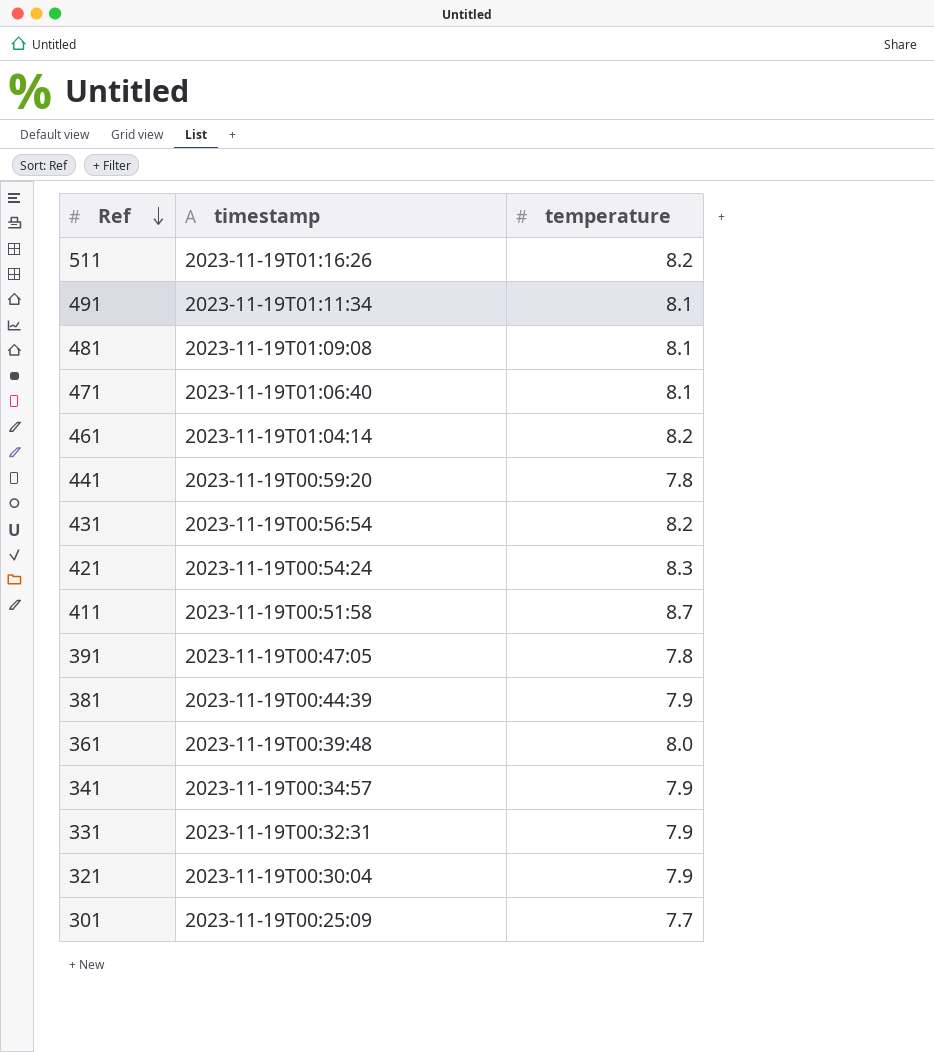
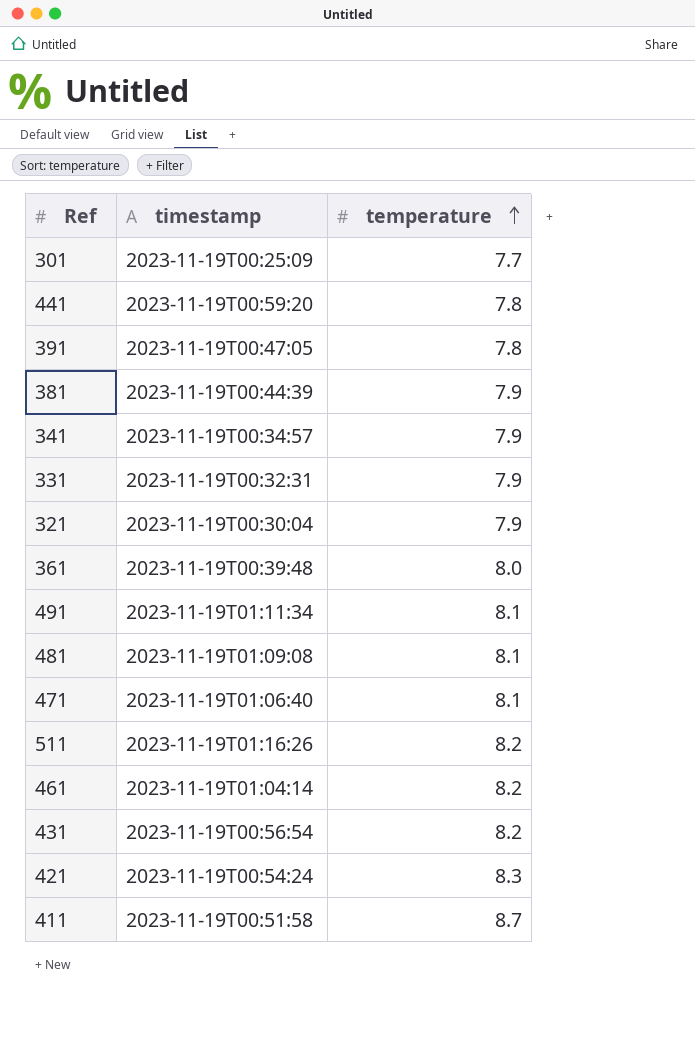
row order: Ref descending -> temperature ascending

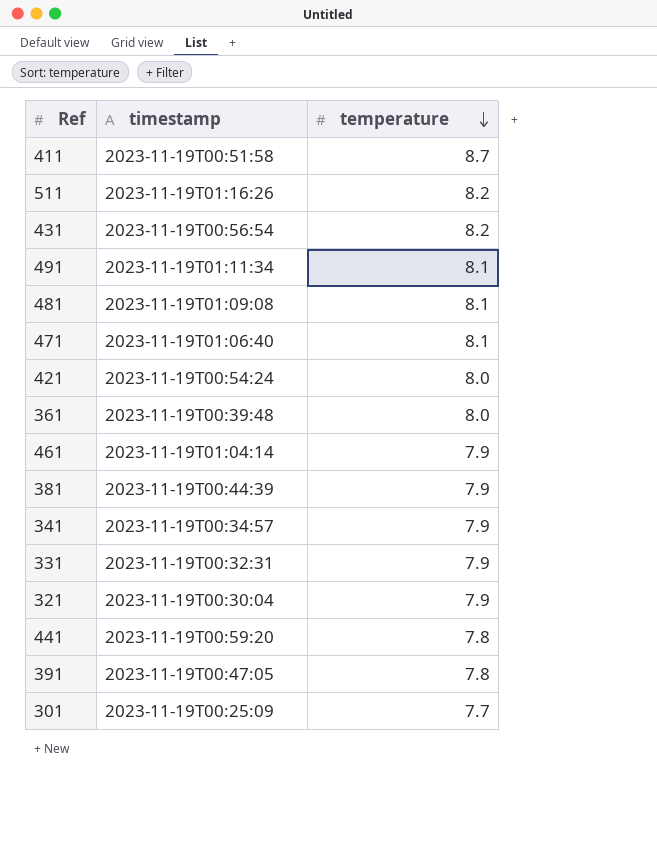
row order: temperature ascending -> temperature descending
421 | temperature: 8.3 -> 8.0
461 | temperature: 8.2 -> 7.9

